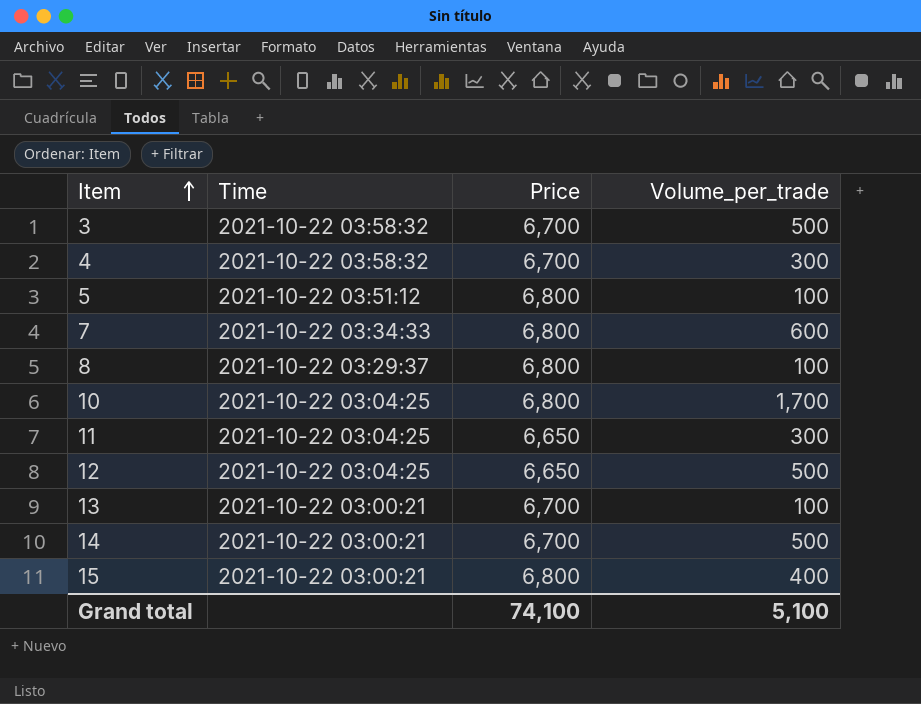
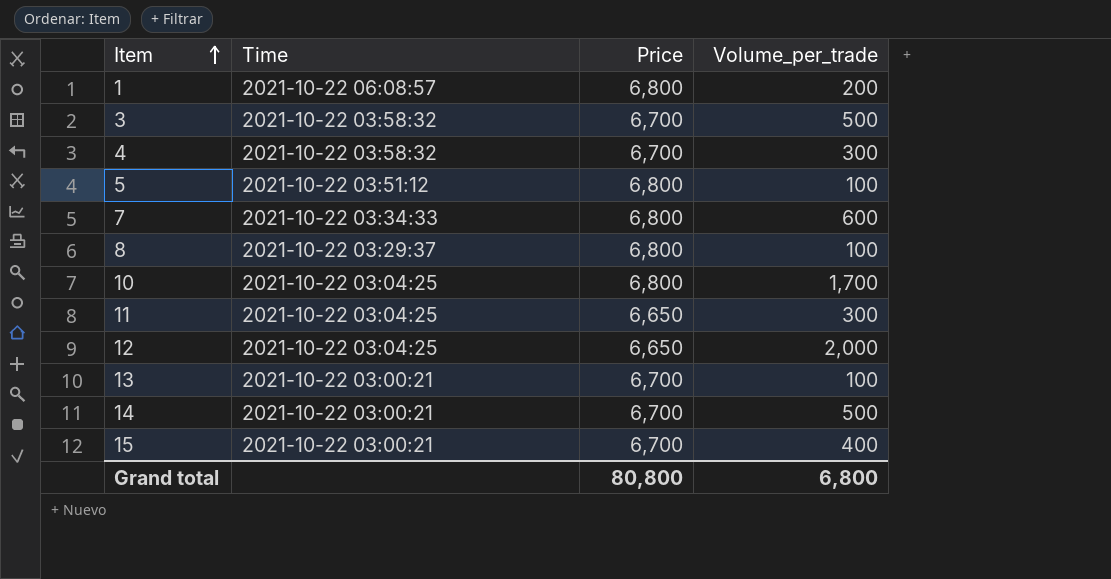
row 1: none -> 2021-10-22 06:08:57 | 6,800 | 200
12 | Volume_per_trade: 500 -> 2,000
15 | Price: 6,800 -> 6,700
Grand total | Price: 74,100 -> 80,800
Grand total | Volume_per_trade: 5,100 -> 6,800

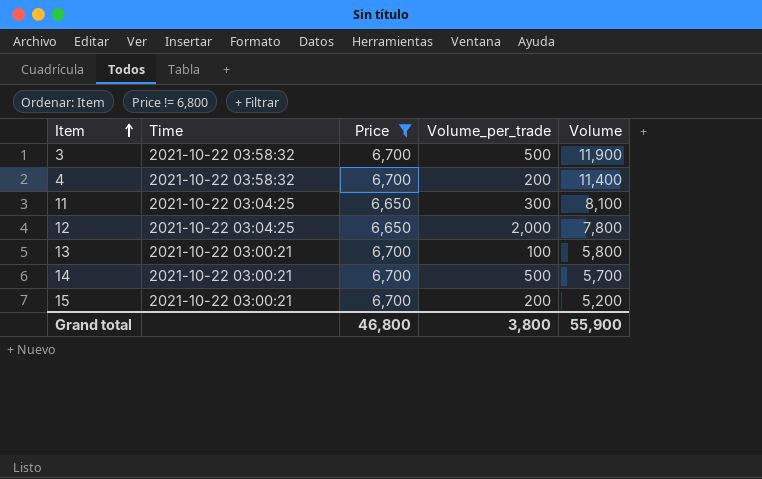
filter: none -> Price != 6,800
column Volume | position: none -> 5
4 | Volume_per_trade: 300 -> 200
15 | Volume_per_trade: 400 -> 200
Grand total | Price: 80,800 -> 46,800
Grand total | Volume_per_trade: 6,800 -> 3,800

